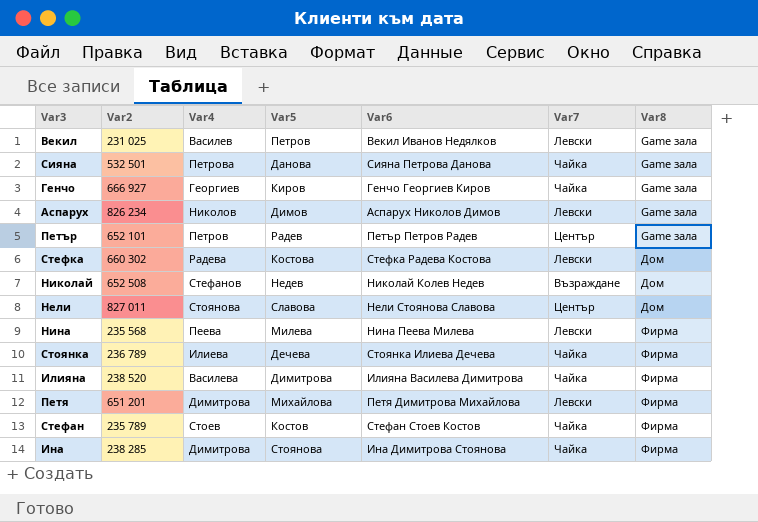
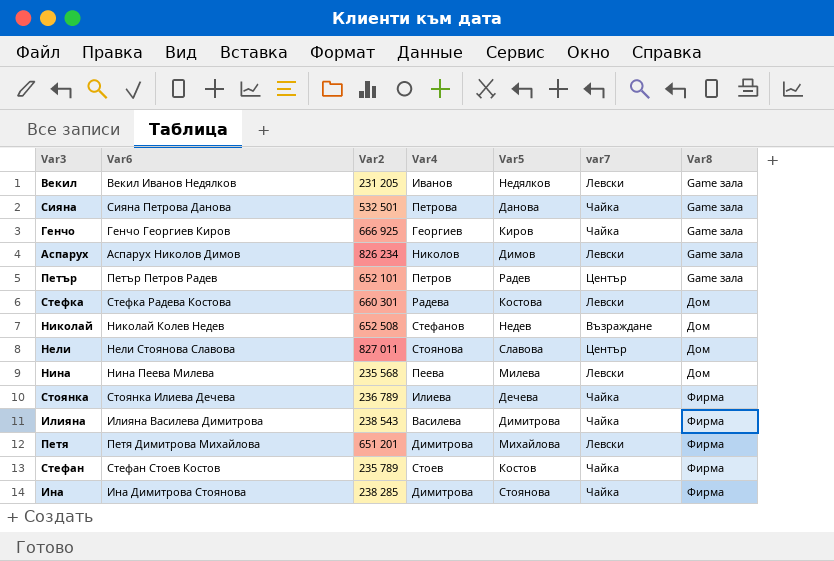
column Var6 | position: 5 -> 2
column name: Var7 -> var7
Векил | Var2: 231 025 -> 231 205
Векил | Var4: Василев -> Иванов
Векил | Var5: Петров -> Недялков
Генчо | Var2: 666 927 -> 666 925
Стефка | Var2: 660 302 -> 660 301
Нина | Var8: Фирма -> Дом
Илияна | Var2: 238 520 -> 238 543

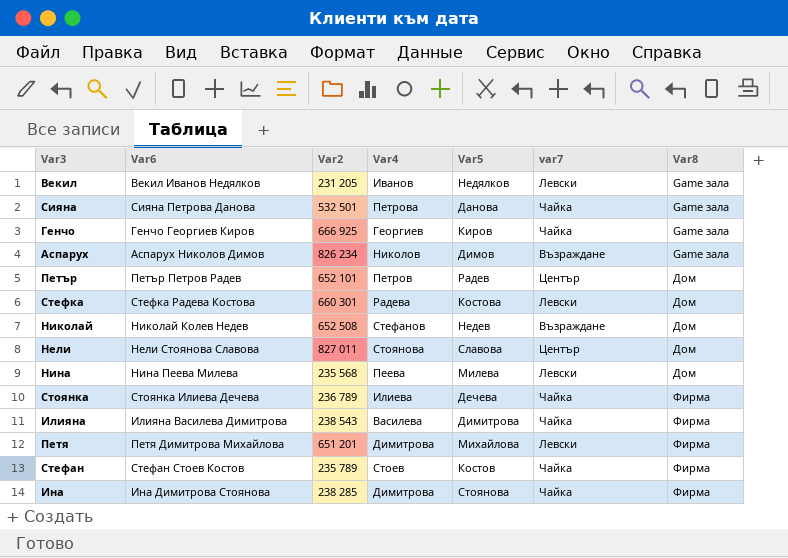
Аспарух | var7: Левски -> Възраждане
Петър | Var8: Game зала -> Дом

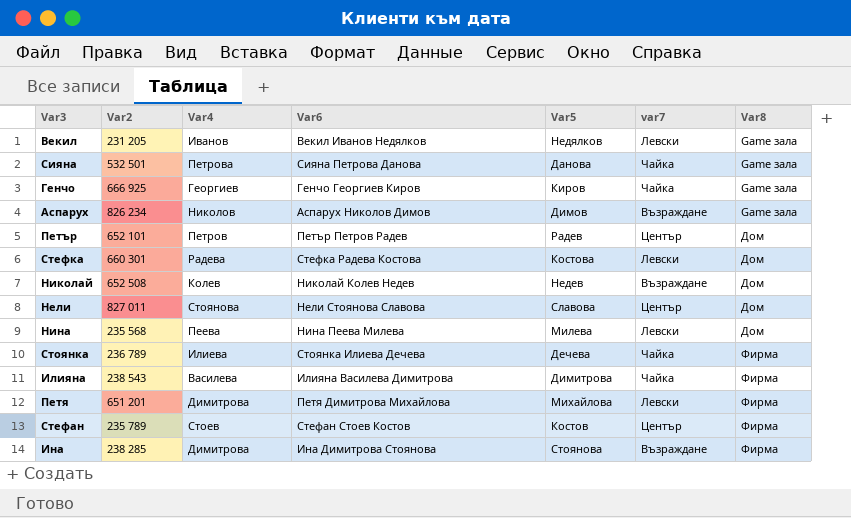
column Var6 | position: 2 -> 4
Николай | Var4: Стефанов -> Колев
Стефан | var7: Чайка -> Център
Ина | var7: Чайка -> Възраждане

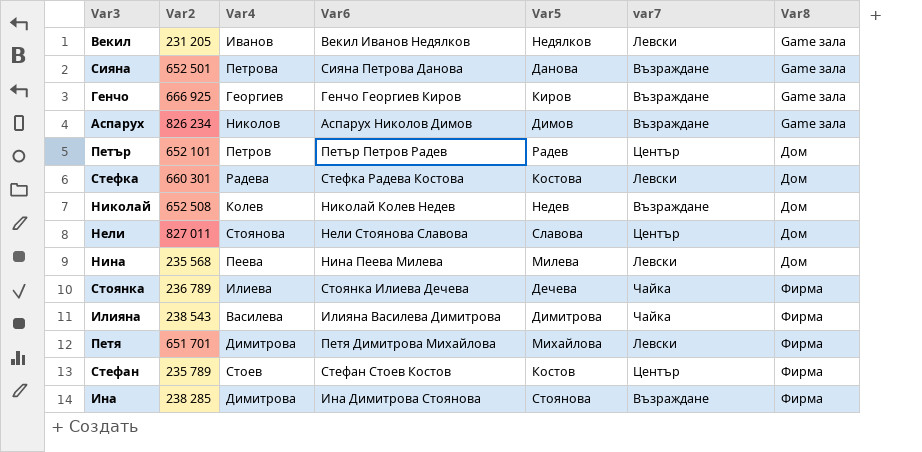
Сияна | Var2: 532 501 -> 652 501
Сияна | var7: Чайка -> Възраждане
Генчо | var7: Чайка -> Възраждане
Петя | Var2: 651 201 -> 651 701

